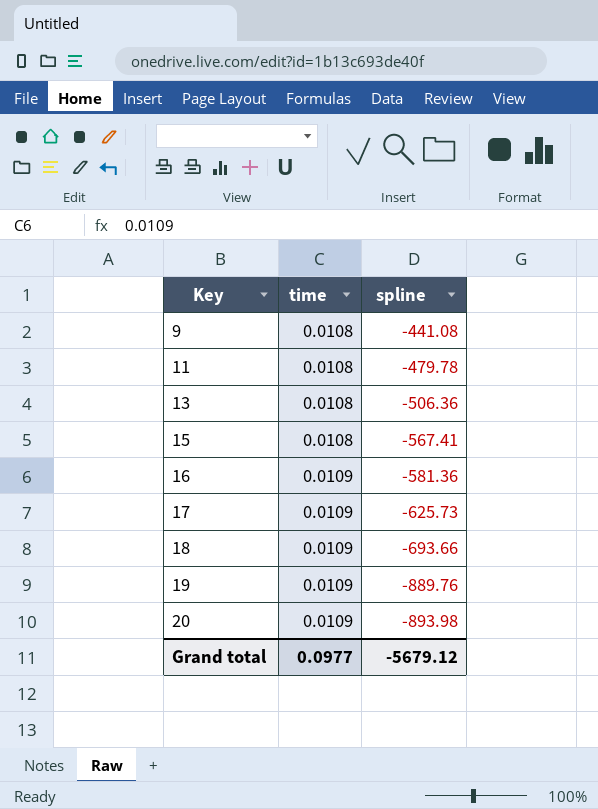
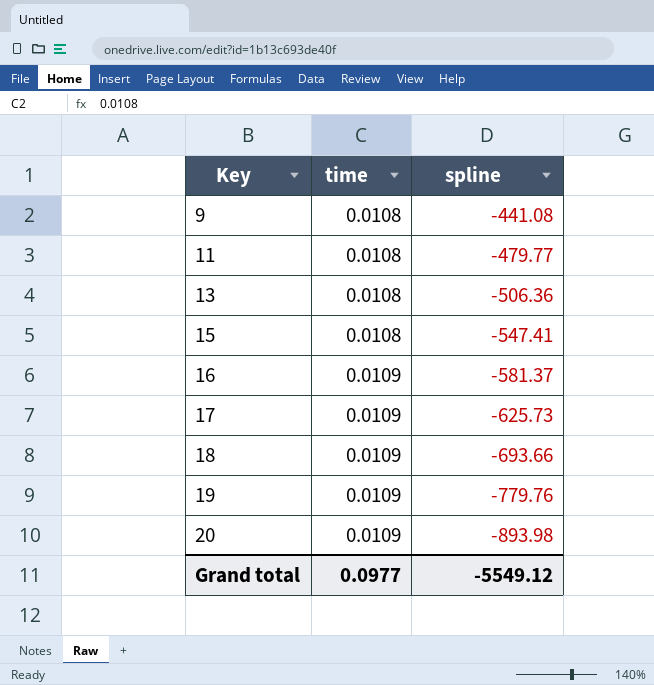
11 | spline: -479.78 -> -479.77
15 | spline: -567.41 -> -547.41
16 | spline: -581.36 -> -581.37
19 | spline: -889.76 -> -779.76
Grand total | spline: -5679.12 -> -5549.12

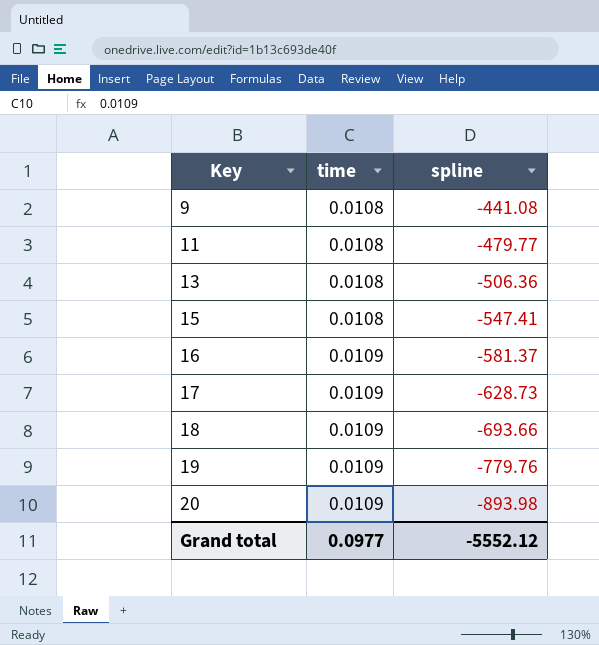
17 | spline: -625.73 -> -628.73
Grand total | spline: -5549.12 -> -5552.12

